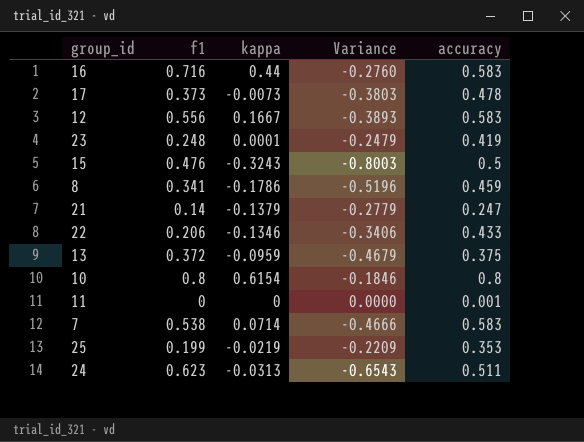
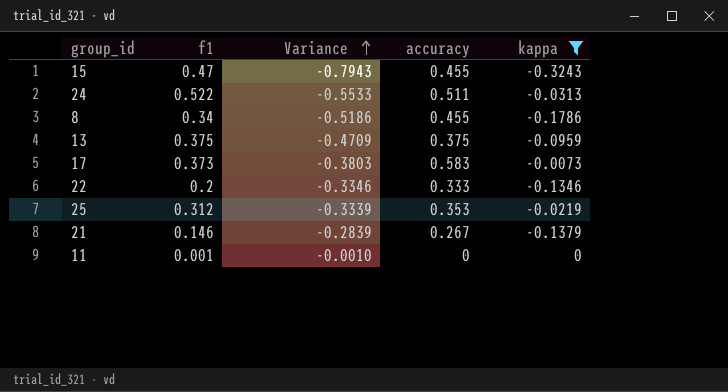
filter: none -> kappa <= 0
row order: none -> Variance ascending
column kappa | position: 3 -> 5
15 | f1: 0.476 -> 0.47
15 | Variance: -0.8003 -> -0.7943
15 | accuracy: 0.5 -> 0.455
24 | f1: 0.623 -> 0.522
24 | Variance: -0.6543 -> -0.5533
8 | f1: 0.341 -> 0.34
8 | Variance: -0.5196 -> -0.5186
8 | accuracy: 0.459 -> 0.455
13 | f1: 0.372 -> 0.375
13 | Variance: -0.4679 -> -0.4709
17 | accuracy: 0.478 -> 0.583
22 | f1: 0.206 -> 0.2
22 | Variance: -0.3406 -> -0.3346
22 | accuracy: 0.433 -> 0.333
25 | f1: 0.199 -> 0.312
25 | Variance: -0.2209 -> -0.3339
21 | f1: 0.14 -> 0.146
21 | Variance: -0.2779 -> -0.2839
21 | accuracy: 0.247 -> 0.267
11 | f1: 0 -> 0.001
11 | Variance: 0.0000 -> -0.0010
11 | accuracy: 0.001 -> 0

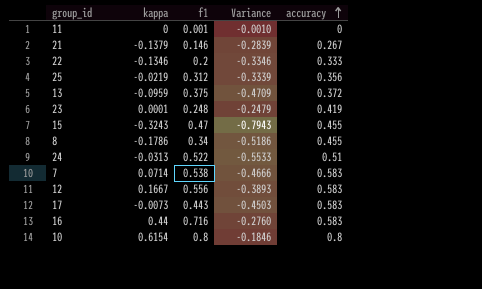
filter: kappa <= 0 -> none
row order: Variance ascending -> accuracy ascending
column kappa | position: 5 -> 2
25 | accuracy: 0.353 -> 0.356
13 | accuracy: 0.375 -> 0.372
24 | accuracy: 0.511 -> 0.51
17 | f1: 0.373 -> 0.443
17 | Variance: -0.3803 -> -0.4503

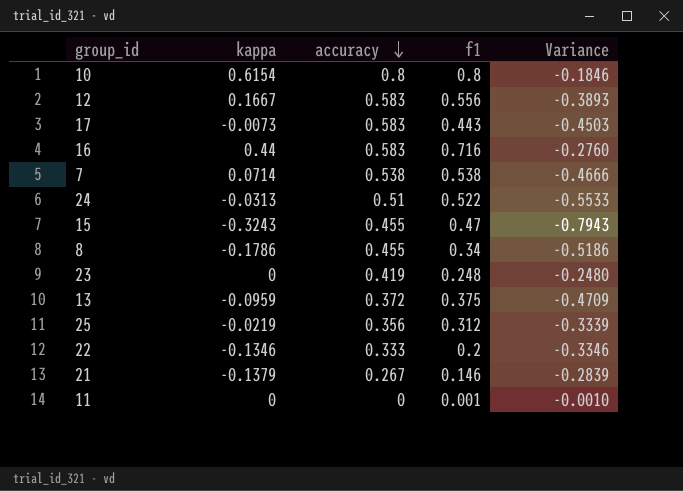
row order: accuracy ascending -> accuracy descending
column accuracy | position: 5 -> 3
7 | accuracy: 0.583 -> 0.538
23 | kappa: 0.0001 -> 0
23 | Variance: -0.2479 -> -0.2480

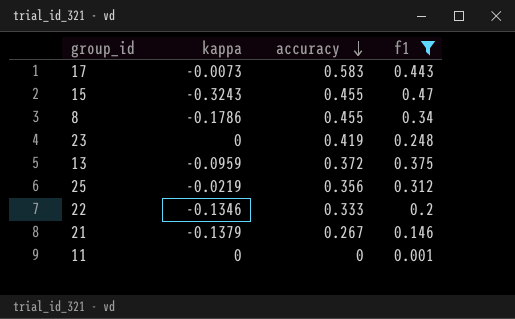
filter: none -> f1 <= 0.47
column Variance | formula: [kappa] - [f1] -> none

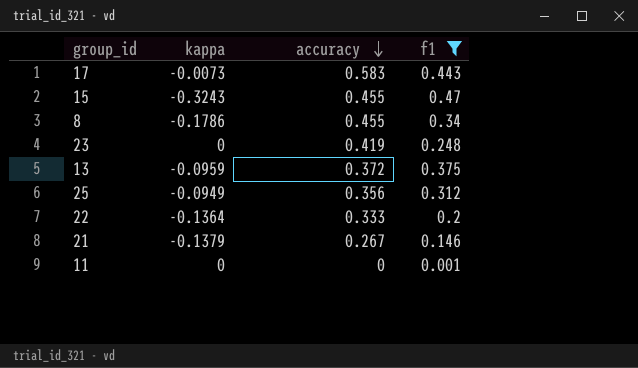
25 | kappa: -0.0219 -> -0.0949
22 | kappa: -0.1346 -> -0.1364

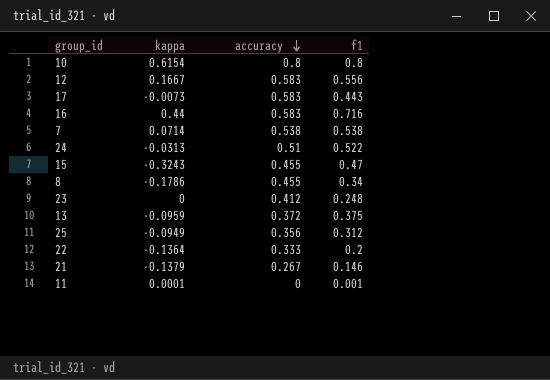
filter: f1 <= 0.47 -> none
23 | accuracy: 0.419 -> 0.412
11 | kappa: 0 -> 0.0001

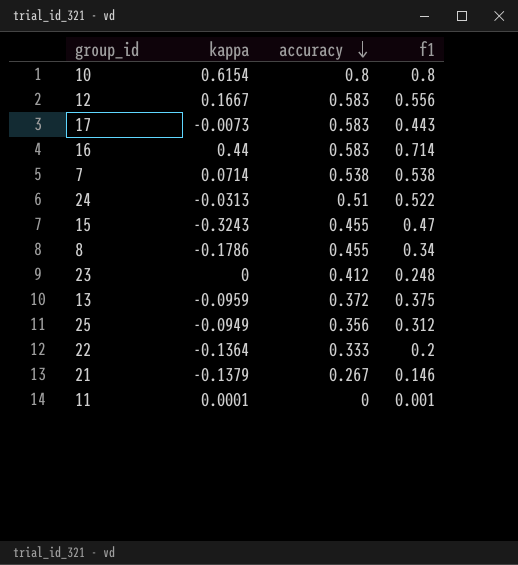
16 | f1: 0.716 -> 0.714

